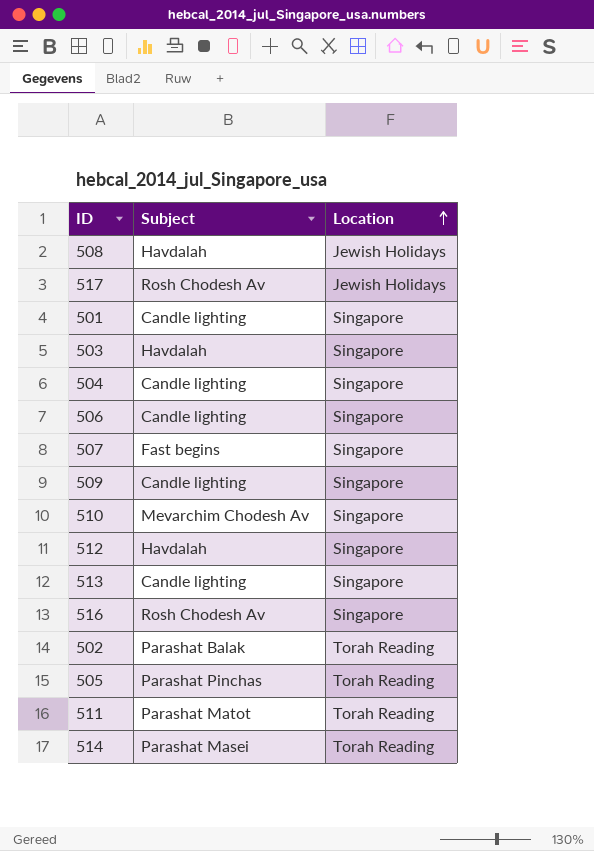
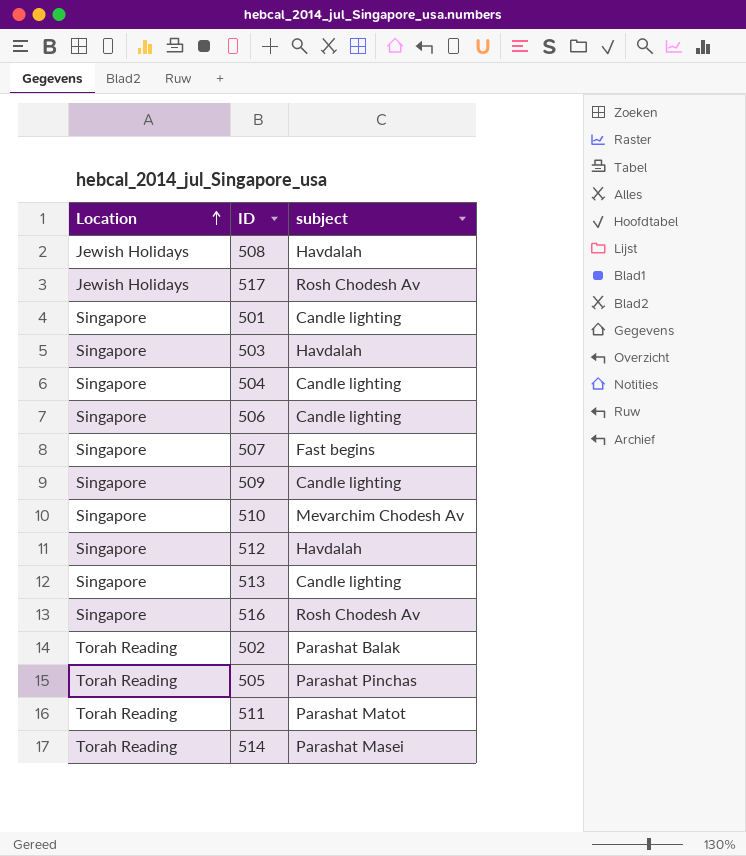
column Location | position: 3 -> 1
column name: Subject -> subject

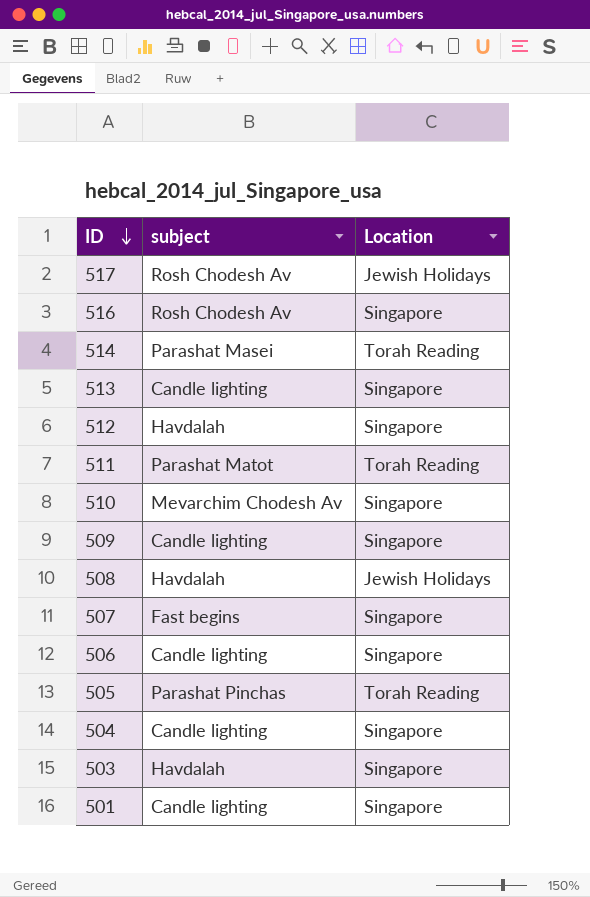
row order: Location ascending -> ID descending
column Location | position: 1 -> 3
row 502: Torah Reading | Parashat Balak -> none

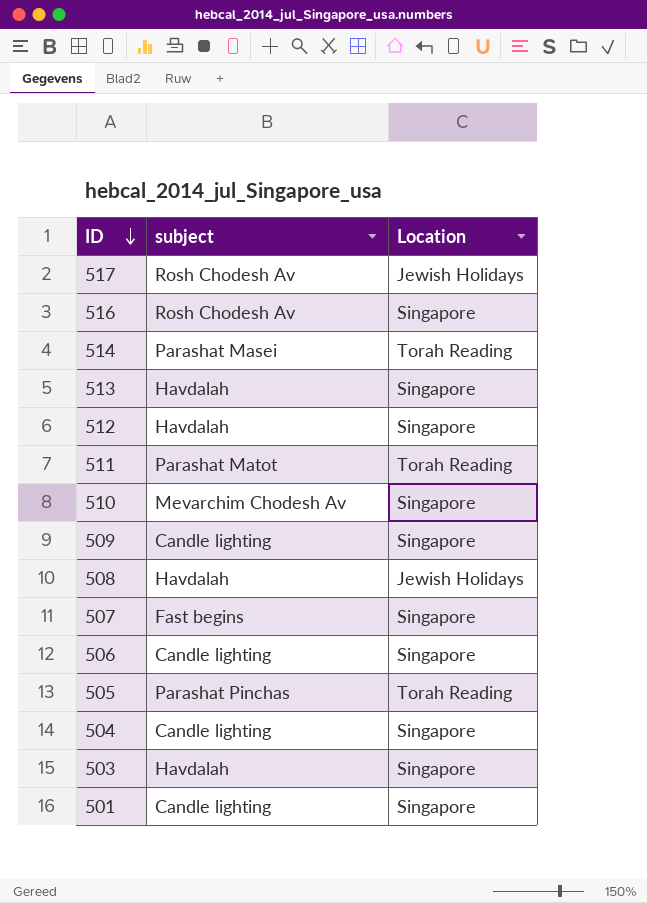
513 | subject: Candle lighting -> Havdalah

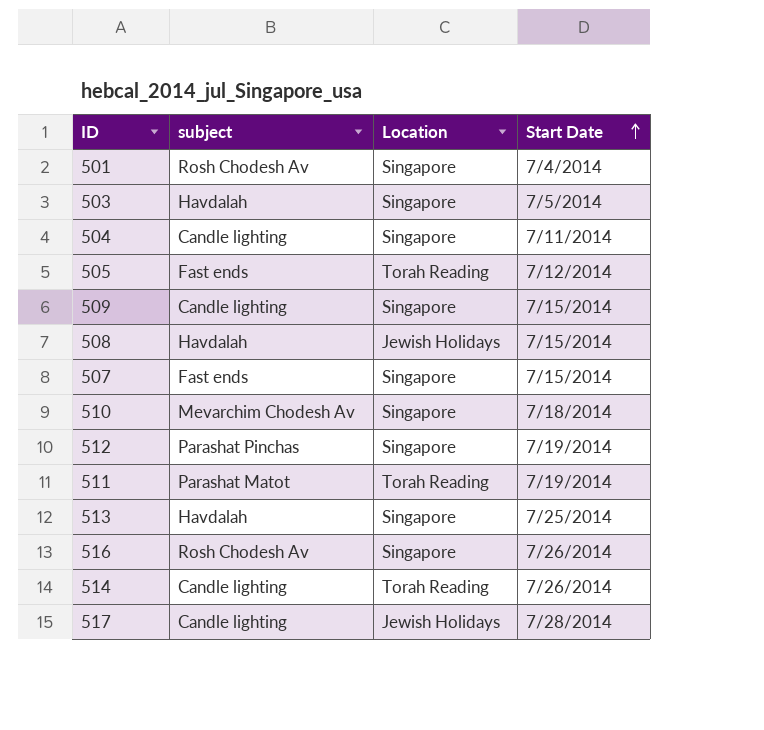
row order: ID descending -> Start Date ascending
column Start Date | position: none -> 4
row 506: Candle lighting | Singapore -> none
501 | subject: Candle lighting -> Rosh Chodesh Av
505 | subject: Parashat Pinchas -> Fast ends
507 | subject: Fast begins -> Fast ends
512 | subject: Havdalah -> Parashat Pinchas
514 | subject: Parashat Masei -> Candle lighting
517 | subject: Rosh Chodesh Av -> Candle lighting

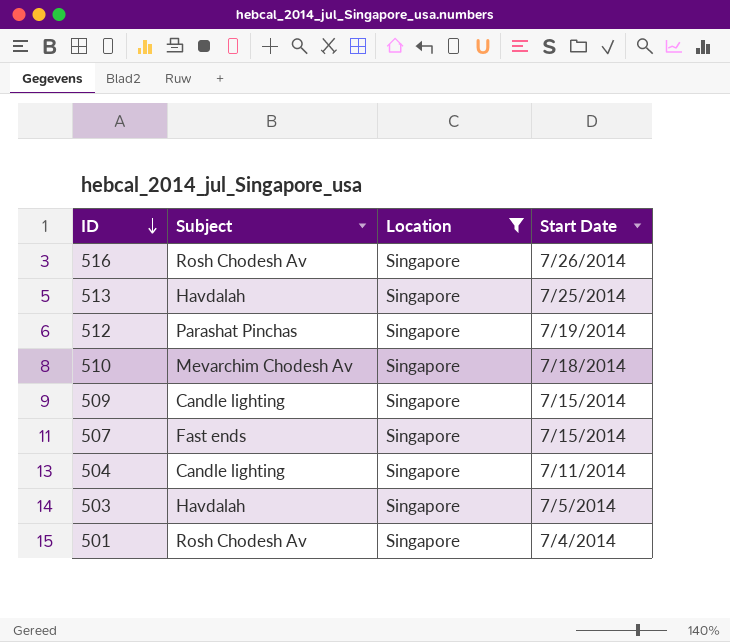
filter: none -> Location = Singapore
row order: Start Date ascending -> ID descending
column name: subject -> Subject

